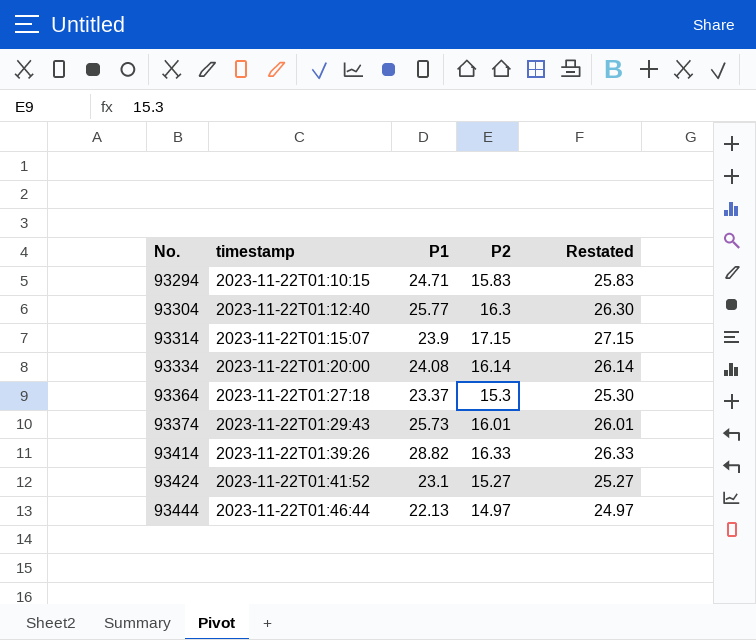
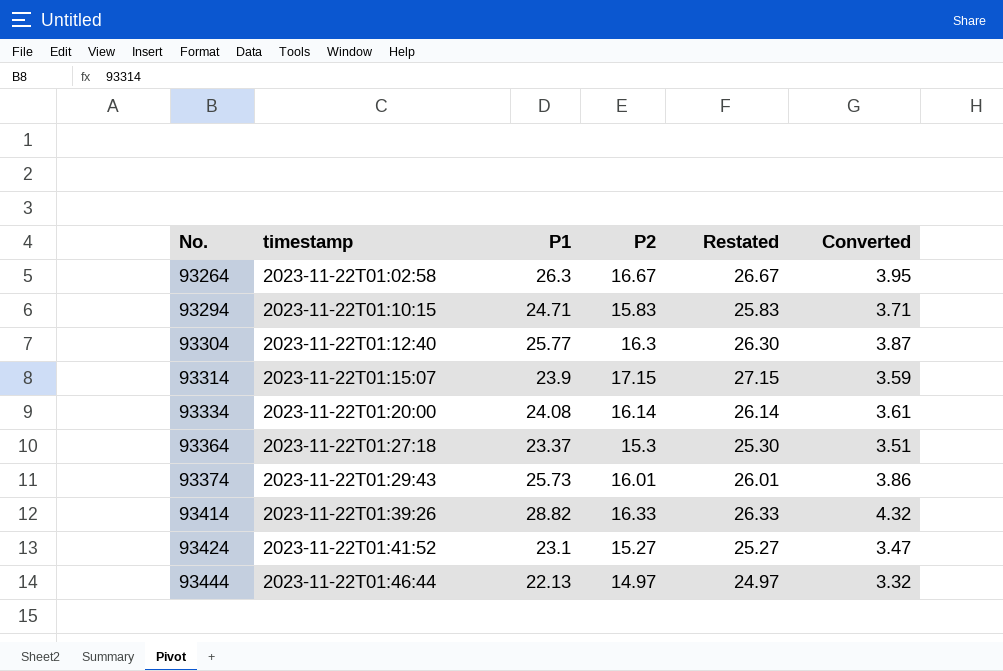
column Converted | formula: none -> [P1] * 0.15
row 93264: none -> 2023-11-22T01:02:58 | 26.3 | 16.67 | 26.67 | 3.95

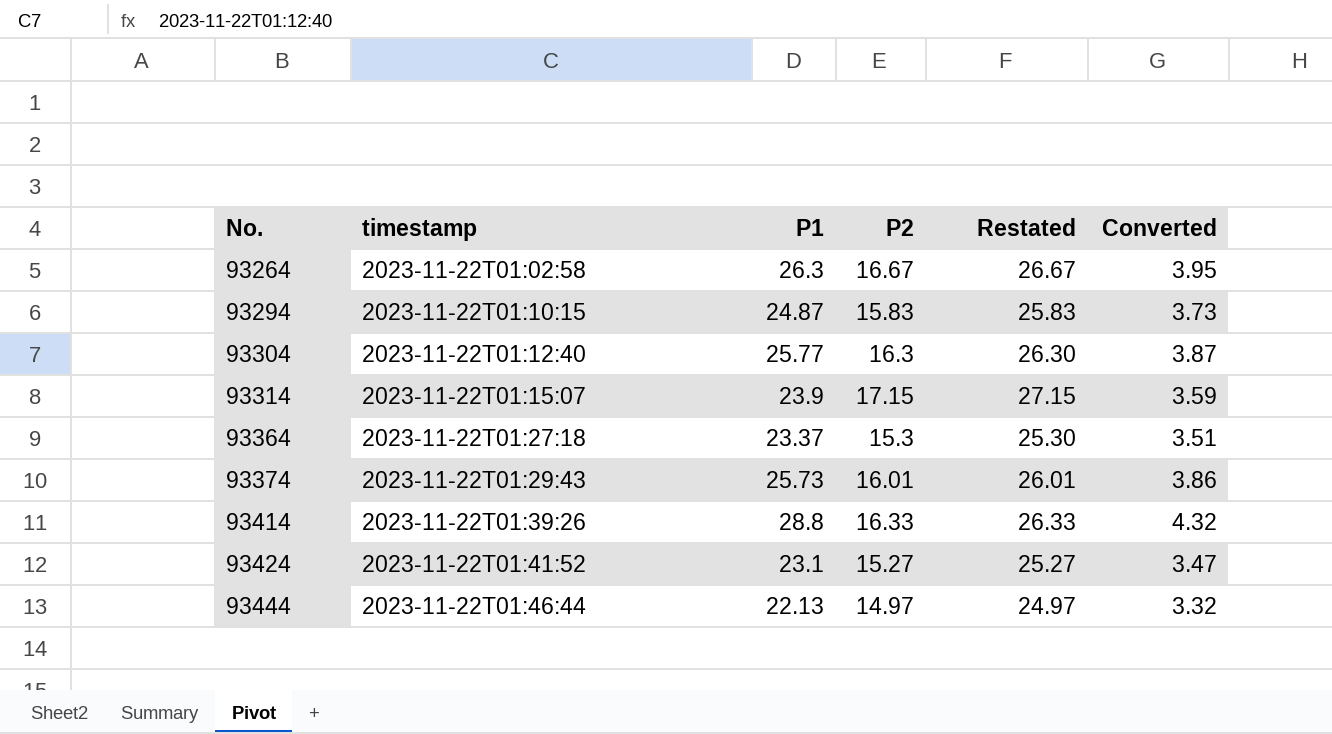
row 93334: 2023-11-22T01:20:00 | 24.08 | 16.14 | 26.14 | 3.61 -> none
93294 | P1: 24.71 -> 24.87
93294 | Converted: 3.71 -> 3.73
93414 | P1: 28.82 -> 28.8

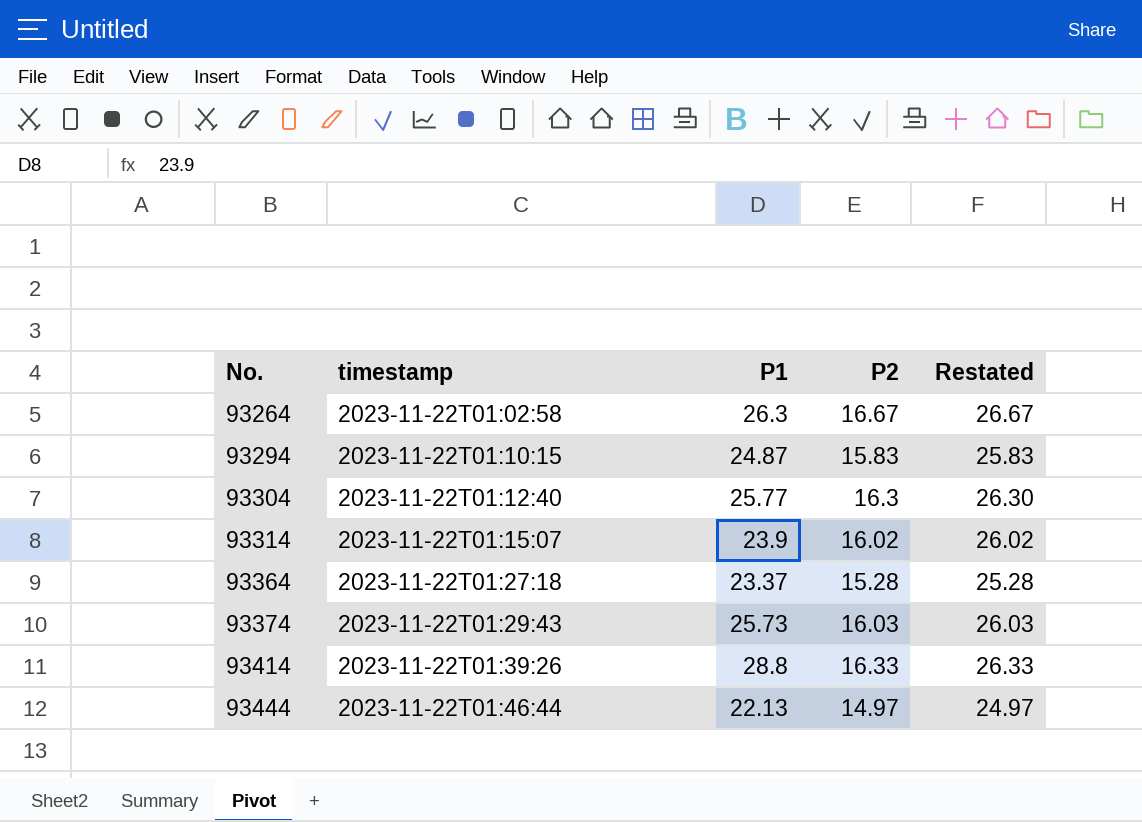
column Converted | formula: [P1] * 0.15 -> none
row 93424: 2023-11-22T01:41:52 | 23.1 | 15.27 | 25.27 | 3.47 -> none
93314 | P2: 17.15 -> 16.02
93314 | Restated: 27.15 -> 26.02
93364 | P2: 15.3 -> 15.28
93364 | Restated: 25.30 -> 25.28
93374 | P2: 16.01 -> 16.03
93374 | Restated: 26.01 -> 26.03

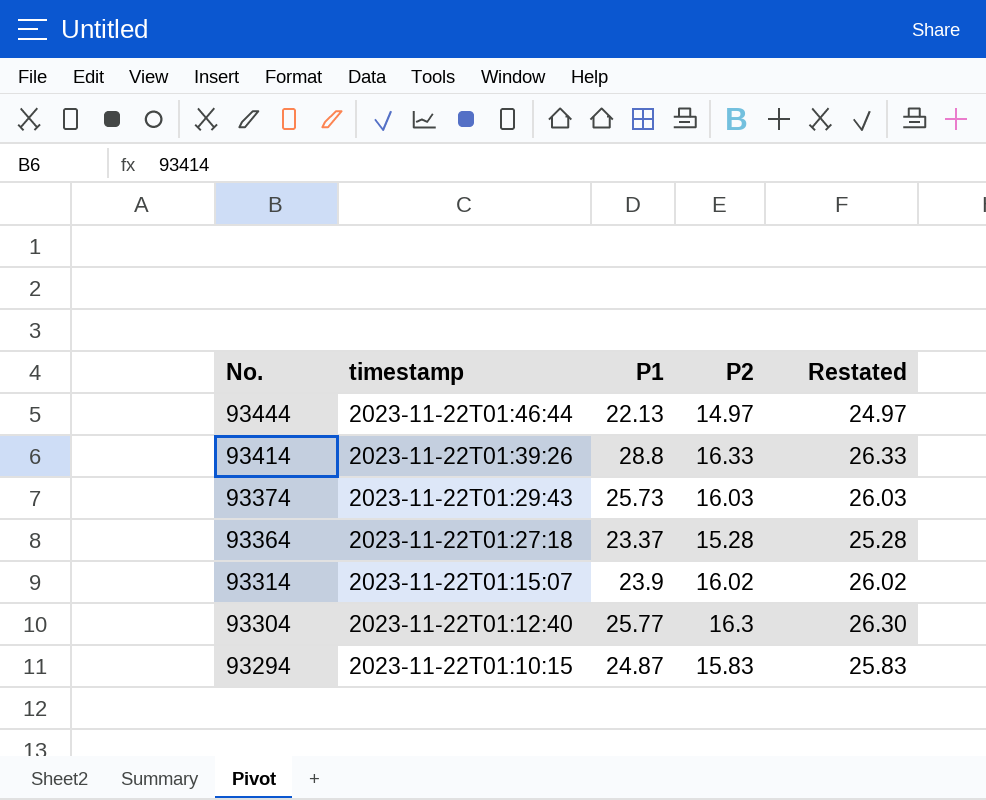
row order: No. ascending -> No. descending
row 93264: 2023-11-22T01:02:58 | 26.3 | 16.67 | 26.67 -> none

